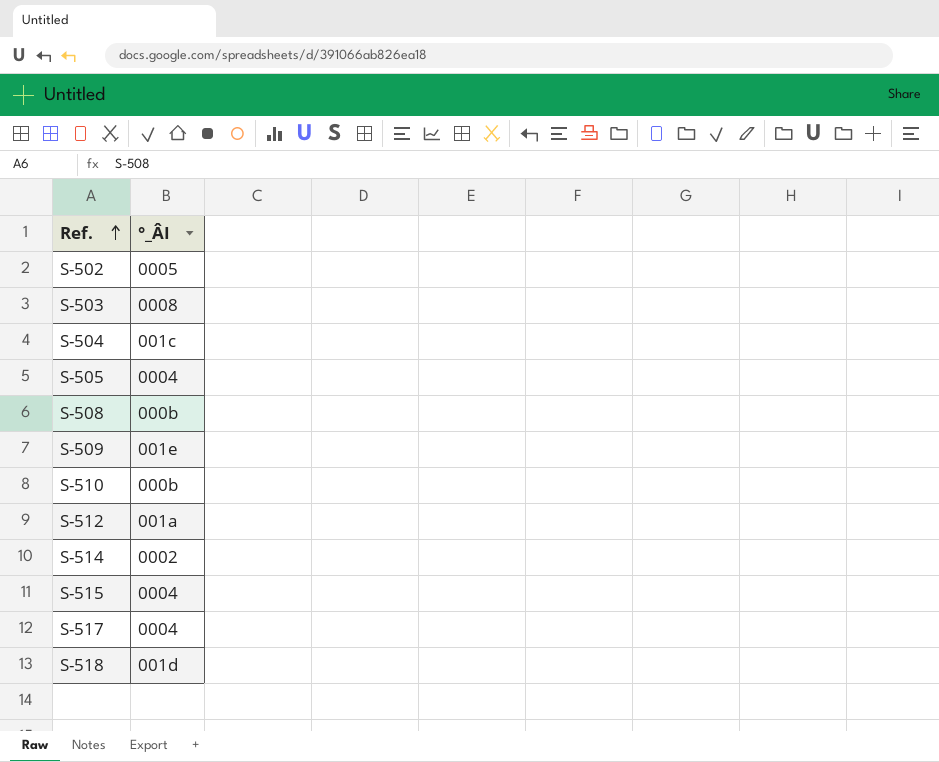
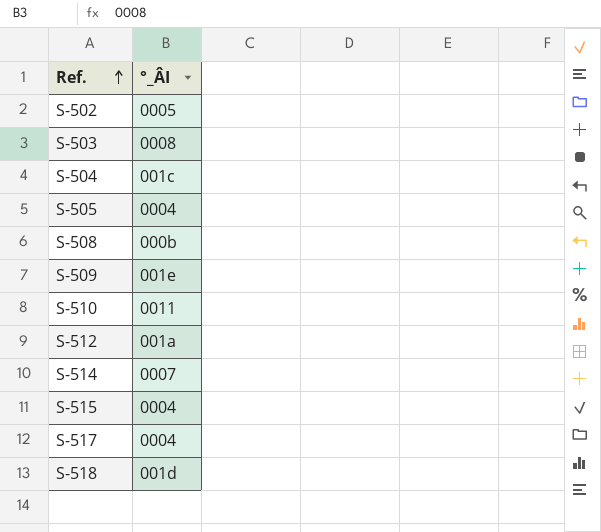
S-510 | °_ÂI: 000b -> 0011
S-514 | °_ÂI: 0002 -> 0007

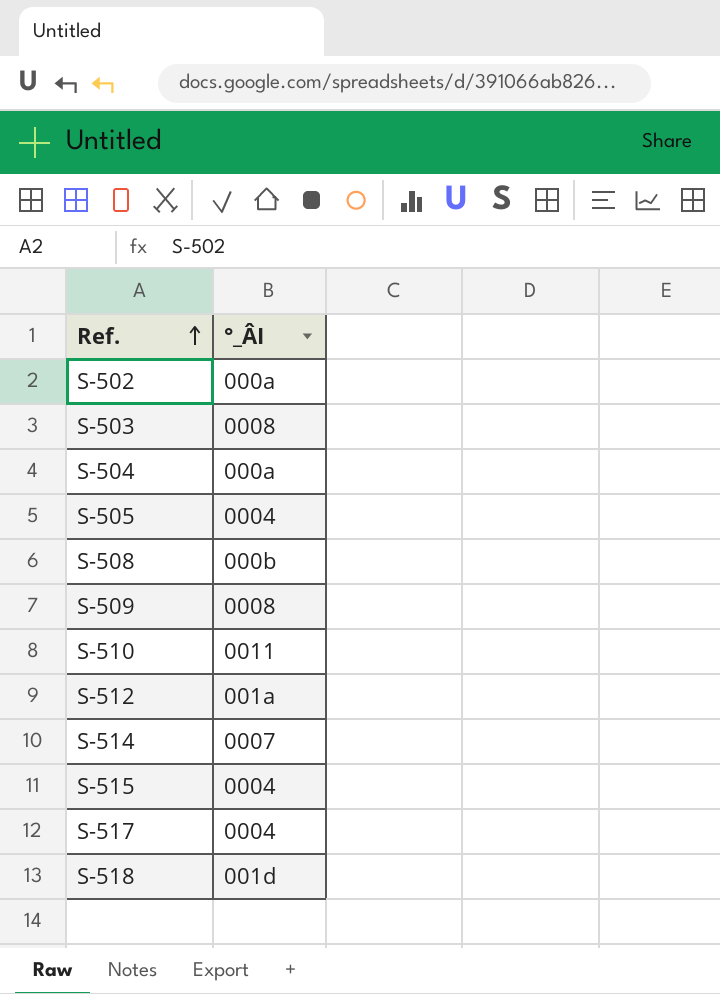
S-502 | °_ÂI: 0005 -> 000a
S-504 | °_ÂI: 001c -> 000a
S-509 | °_ÂI: 001e -> 0008

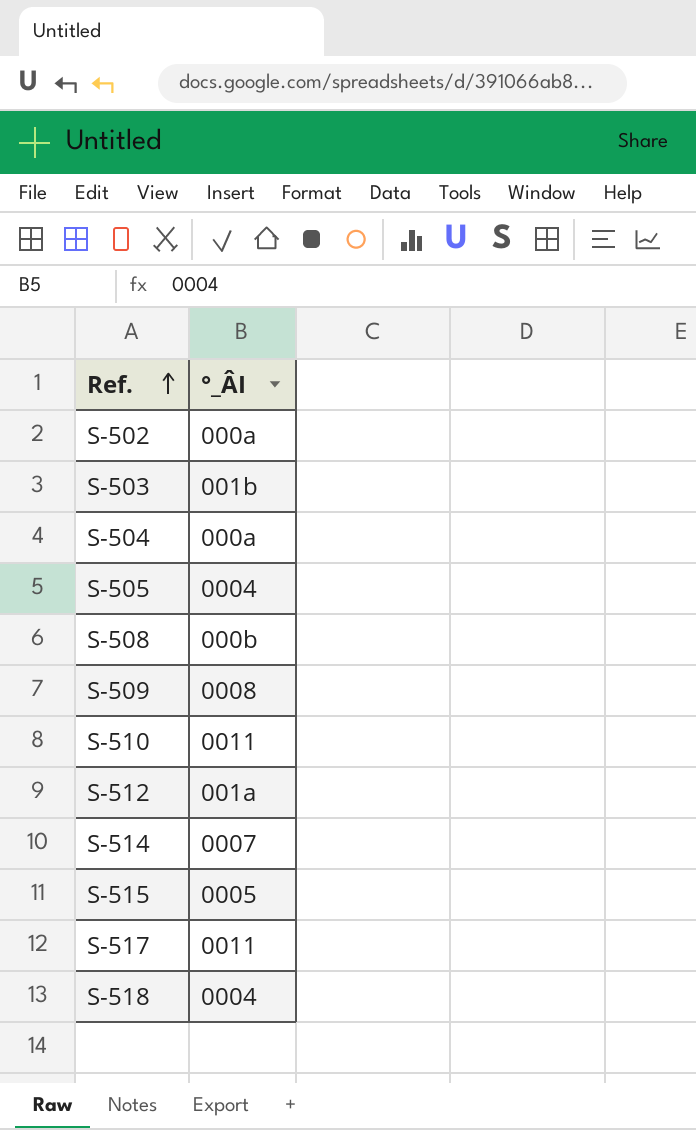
S-503 | °_ÂI: 0008 -> 001b
S-515 | °_ÂI: 0004 -> 0005
S-517 | °_ÂI: 0004 -> 0011
S-518 | °_ÂI: 001d -> 0004

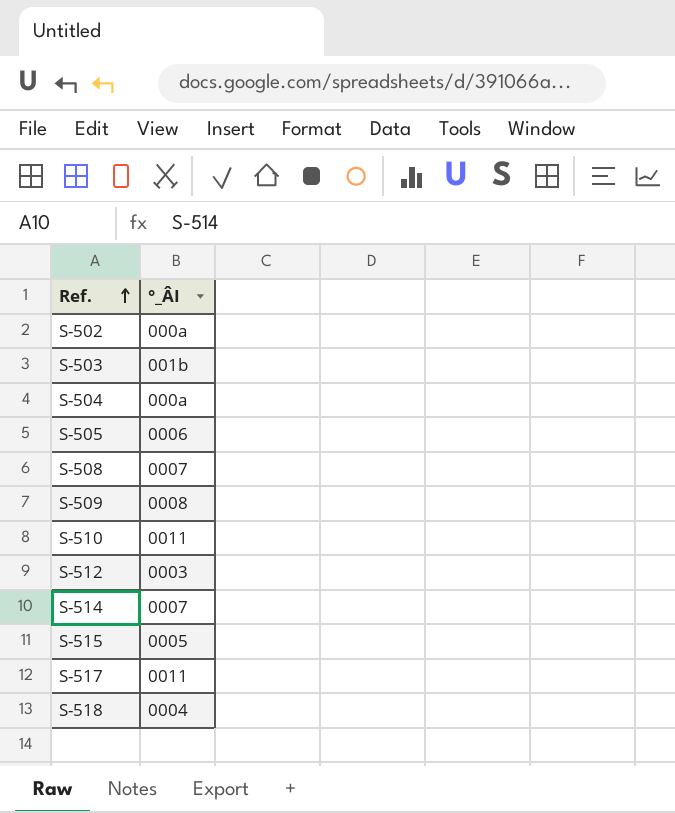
S-505 | °_ÂI: 0004 -> 0006
S-508 | °_ÂI: 000b -> 0007
S-512 | °_ÂI: 001a -> 0003

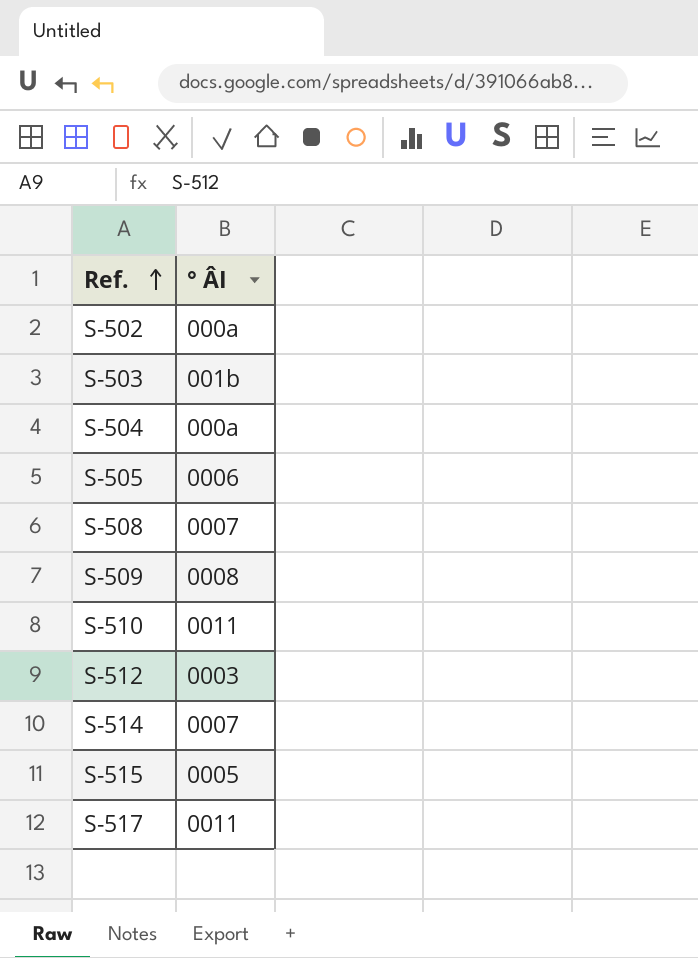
column name: °_ÂI -> ° ÂI
row S-518: 0004 -> none

